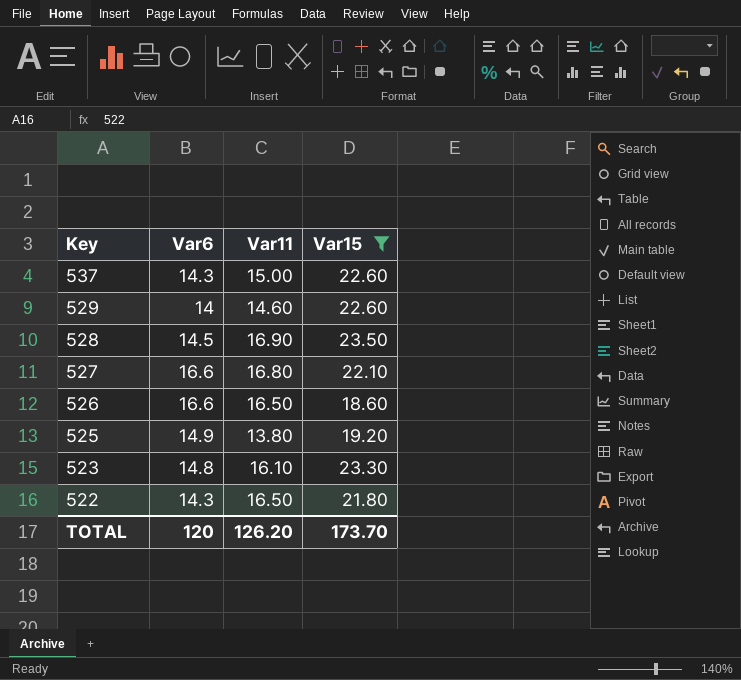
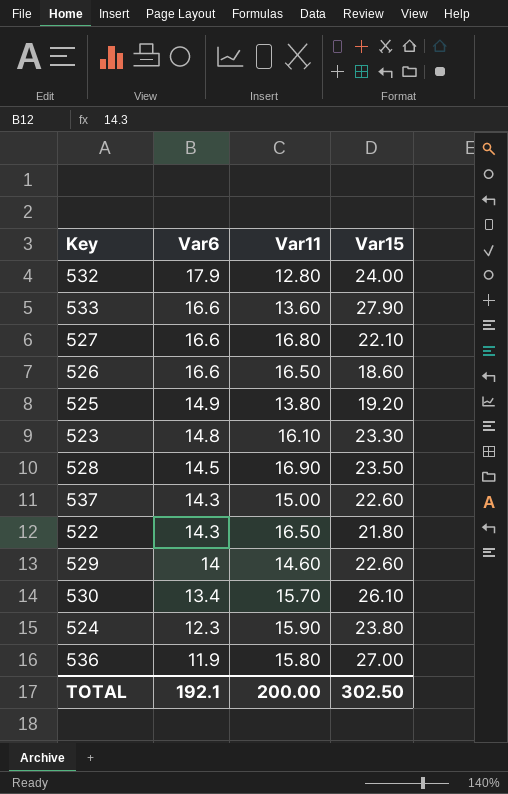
filter: Var15 <= 23.50 -> none
row order: Key descending -> Var6 descending
TOTAL | Var6: 120 -> 192.1
TOTAL | Var11: 126.20 -> 200.00
TOTAL | Var15: 173.70 -> 302.50

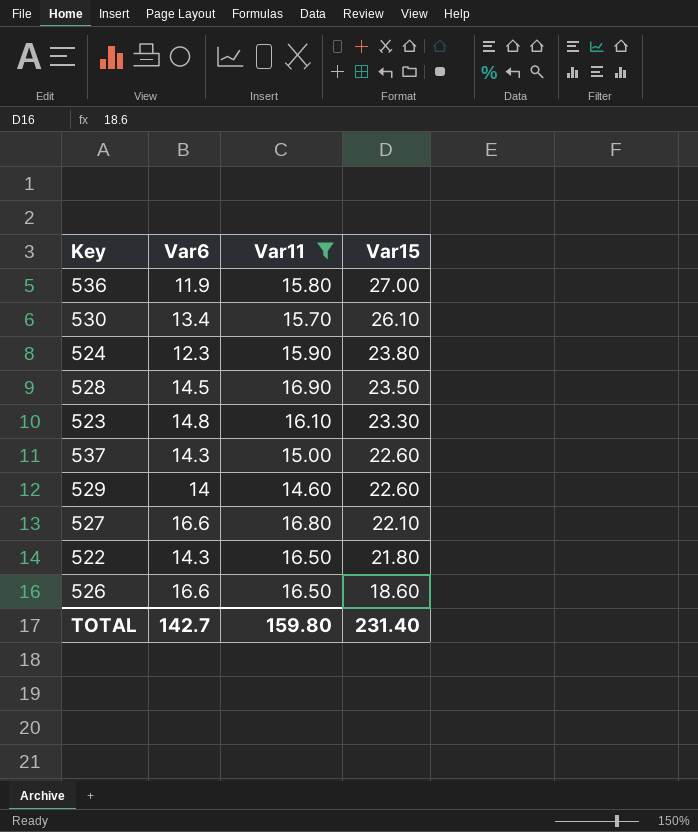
filter: none -> Var11 >= 14.60
row order: Var6 descending -> Var15 descending
TOTAL | Var6: 192.1 -> 142.7
TOTAL | Var11: 200.00 -> 159.80
TOTAL | Var15: 302.50 -> 231.40

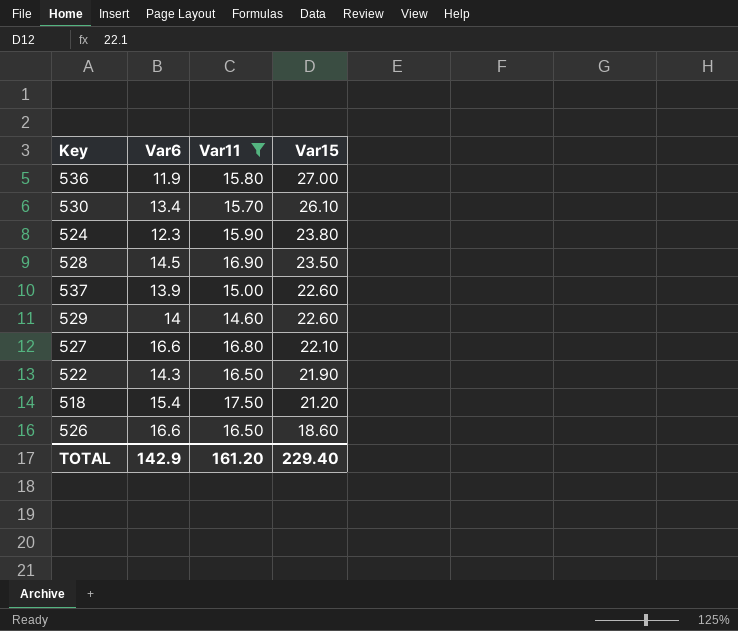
row 523: 14.8 | 16.10 | 23.30 -> none
537 | Var6: 14.3 -> 13.9
522 | Var15: 21.80 -> 21.90
row 518: none -> 15.4 | 17.50 | 21.20
TOTAL | Var6: 142.7 -> 142.9
TOTAL | Var11: 159.80 -> 161.20
TOTAL | Var15: 231.40 -> 229.40

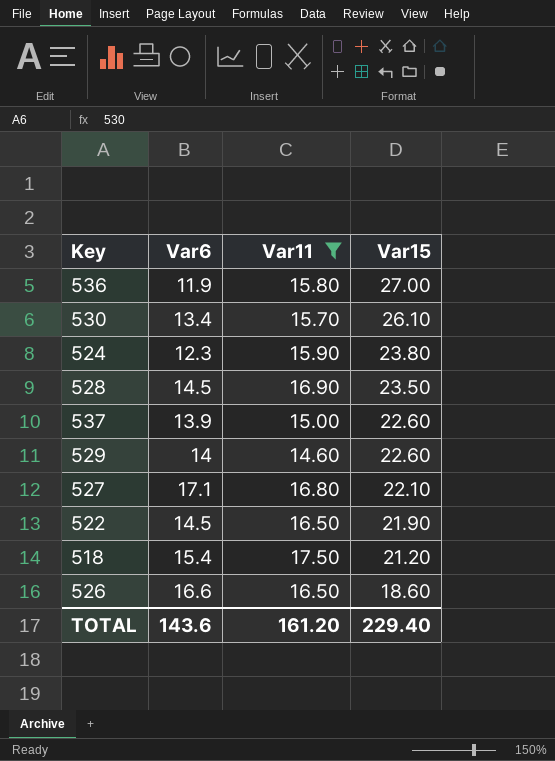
527 | Var6: 16.6 -> 17.1
522 | Var6: 14.3 -> 14.5
TOTAL | Var6: 142.9 -> 143.6

